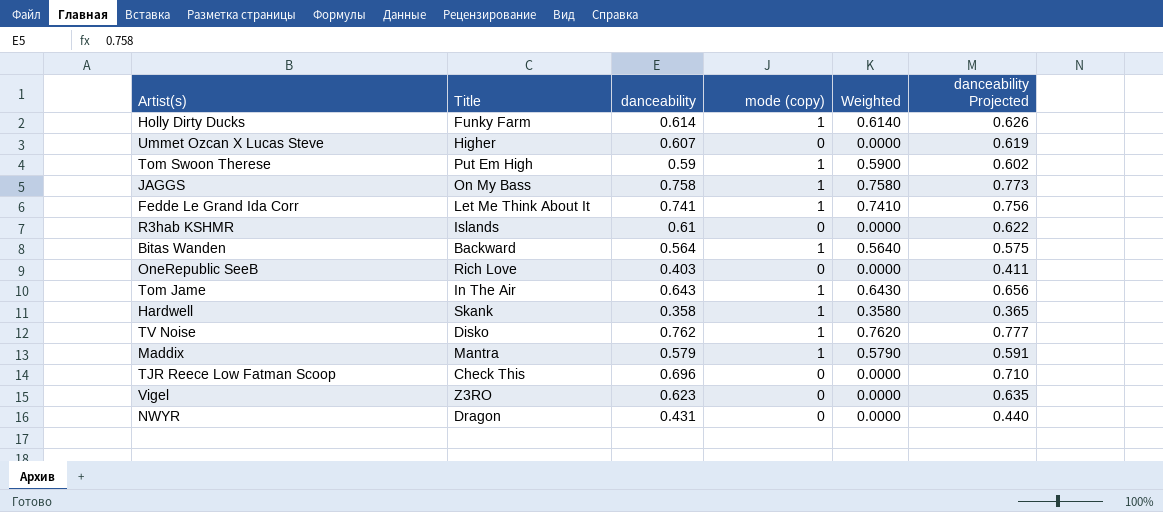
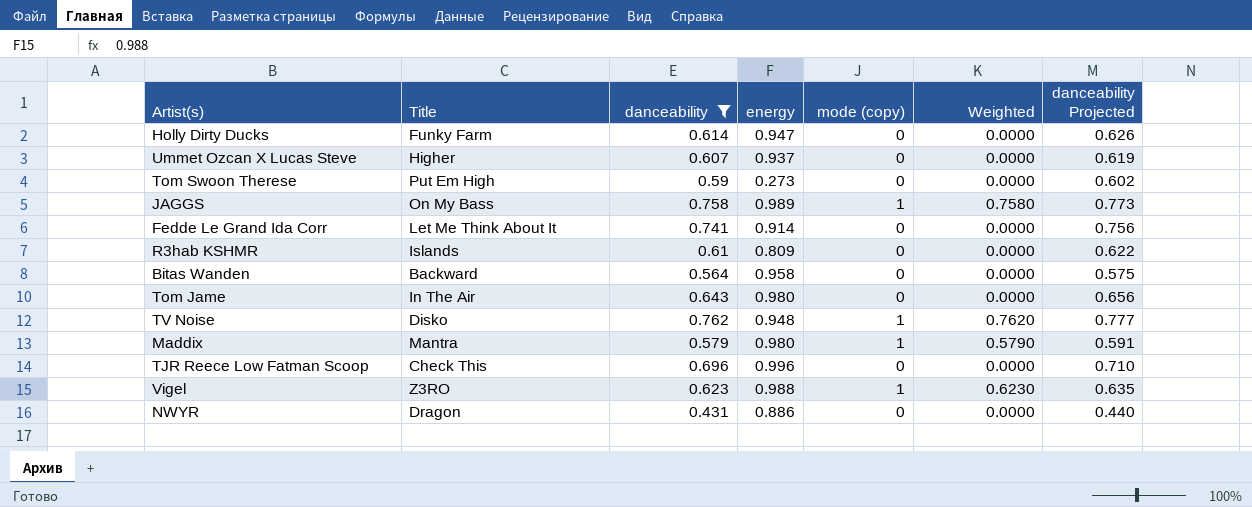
filter: none -> danceability >= 0.431
column energy | position: none -> 4
Holly Dirty Ducks | mode (copy): 1 -> 0
Holly Dirty Ducks | Weighted: 0.6140 -> 0.0000
Tom Swoon Therese | mode (copy): 1 -> 0
Tom Swoon Therese | Weighted: 0.5900 -> 0.0000
Fedde Le Grand Ida Corr | mode (copy): 1 -> 0
Fedde Le Grand Ida Corr | Weighted: 0.7410 -> 0.0000
Bitas Wanden | mode (copy): 1 -> 0
Bitas Wanden | Weighted: 0.5640 -> 0.0000
Tom Jame | mode (copy): 1 -> 0
Tom Jame | Weighted: 0.6430 -> 0.0000
Vigel | mode (copy): 0 -> 1
Vigel | Weighted: 0.0000 -> 0.6230

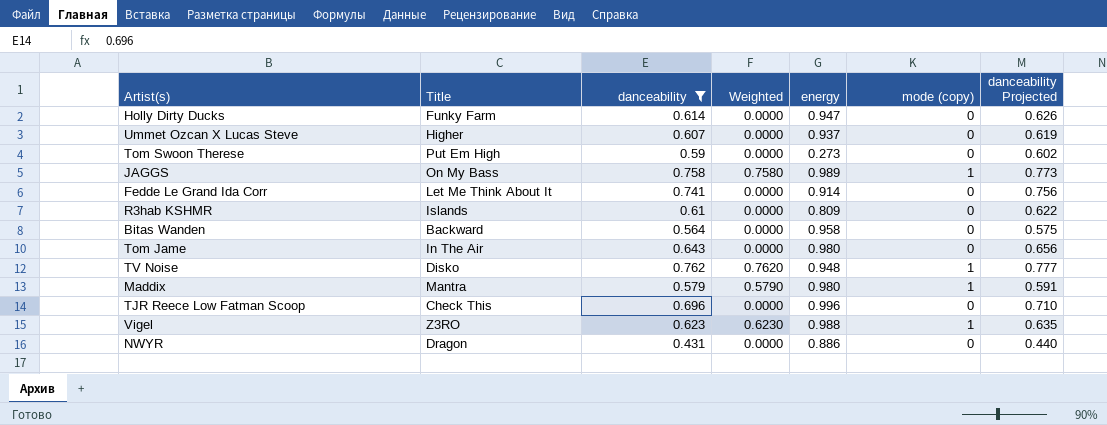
column Weighted | position: 6 -> 4

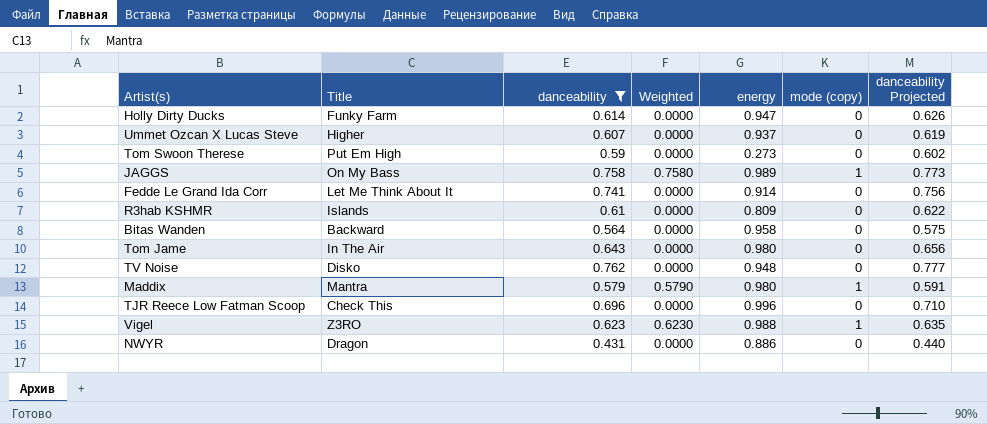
TV Noise | Weighted: 0.7620 -> 0.0000
TV Noise | mode (copy): 1 -> 0

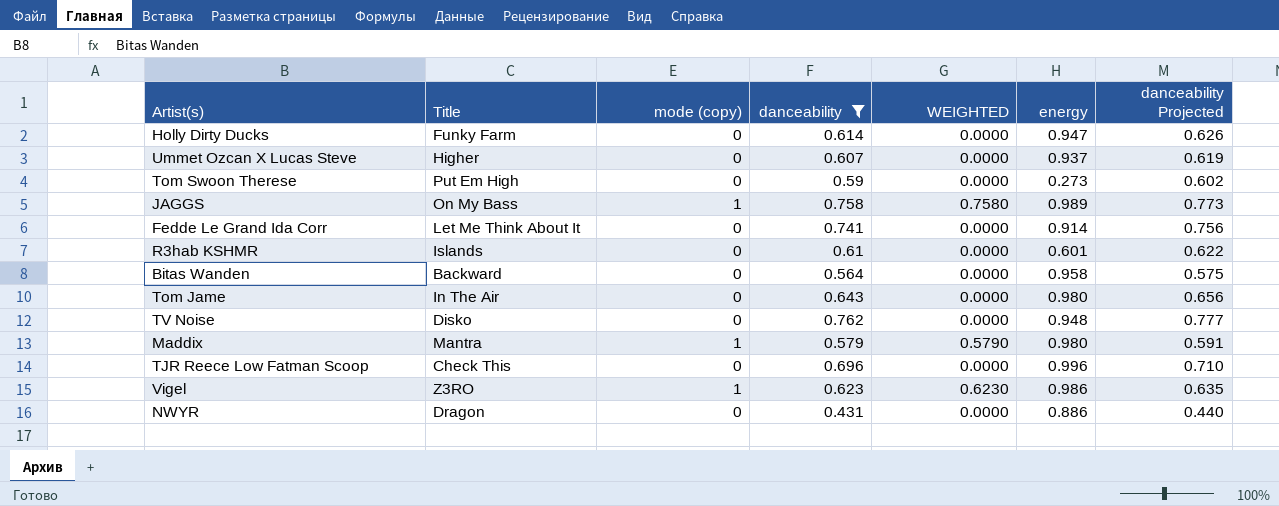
column mode (copy) | position: 6 -> 3
column name: Weighted -> WEIGHTED
R3hab KSHMR | energy: 0.809 -> 0.601
Vigel | energy: 0.988 -> 0.986

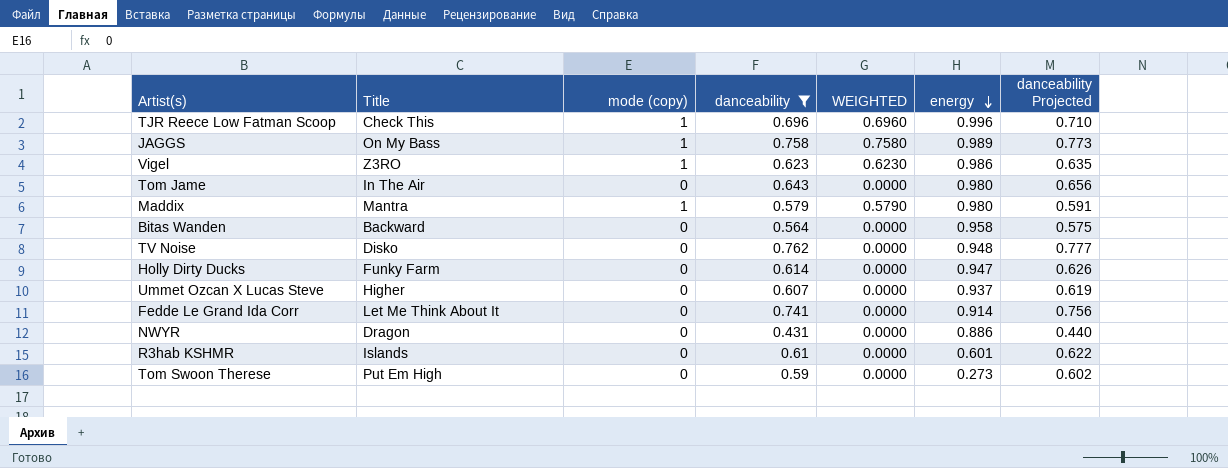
row order: none -> energy descending
TJR Reece Low Fatman Scoop | mode (copy): 0 -> 1
TJR Reece Low Fatman Scoop | WEIGHTED: 0.0000 -> 0.6960

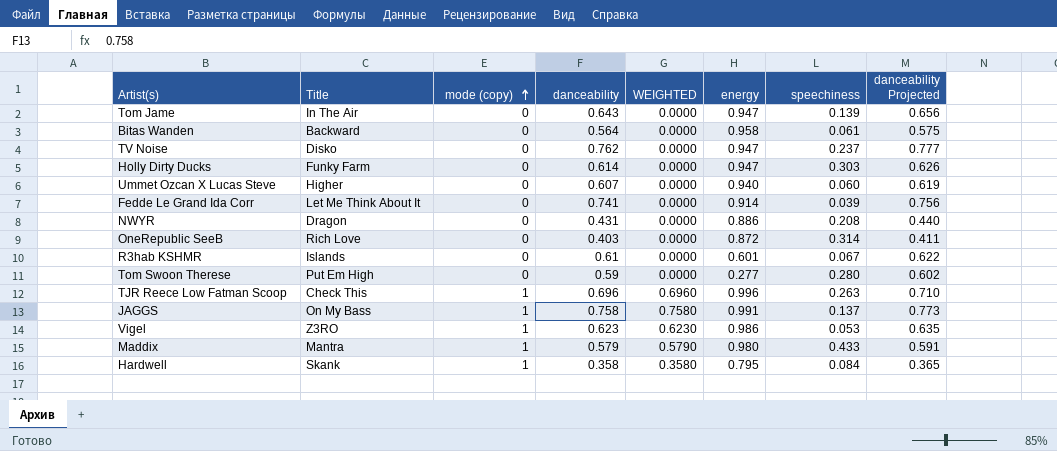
filter: danceability >= 0.431 -> none
row order: energy descending -> mode (copy) ascending
column speechiness | position: none -> 7
Tom Jame | energy: 0.980 -> 0.947
TV Noise | energy: 0.948 -> 0.947
Ummet Ozcan X Lucas Steve | energy: 0.937 -> 0.940
Tom Swoon Therese | energy: 0.273 -> 0.277
JAGGS | energy: 0.989 -> 0.991

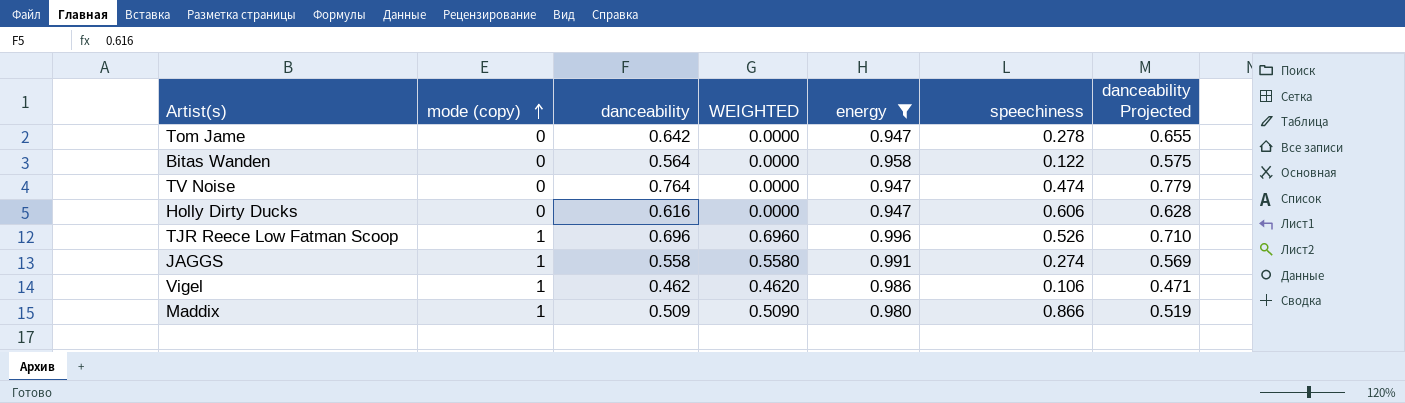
filter: none -> energy >= 0.947
column Title | position: 2 -> none
Tom Jame | danceability: 0.643 -> 0.642
Tom Jame | speechiness: 0.139 -> 0.278
Tom Jame | danceability Projected: 0.656 -> 0.655
Bitas Wanden | speechiness: 0.061 -> 0.122
TV Noise | danceability: 0.762 -> 0.764
TV Noise | speechiness: 0.237 -> 0.474
TV Noise | danceability Projected: 0.777 -> 0.779
Holly Dirty Ducks | danceability: 0.614 -> 0.616
Holly Dirty Ducks | speechiness: 0.303 -> 0.606
Holly Dirty Ducks | danceability Projected: 0.626 -> 0.628
TJR Reece Low Fatman Scoop | speechiness: 0.263 -> 0.526
JAGGS | danceability: 0.758 -> 0.558
JAGGS | WEIGHTED: 0.7580 -> 0.5580
JAGGS | speechiness: 0.137 -> 0.274
JAGGS | danceability Projected: 0.773 -> 0.569
Vigel | danceability: 0.623 -> 0.462
Vigel | WEIGHTED: 0.6230 -> 0.4620
Vigel | speechiness: 0.053 -> 0.106
Vigel | danceability Projected: 0.635 -> 0.471
Maddix | danceability: 0.579 -> 0.509
Maddix | WEIGHTED: 0.5790 -> 0.5090
Maddix | speechiness: 0.433 -> 0.866
Maddix | danceability Projected: 0.591 -> 0.519

